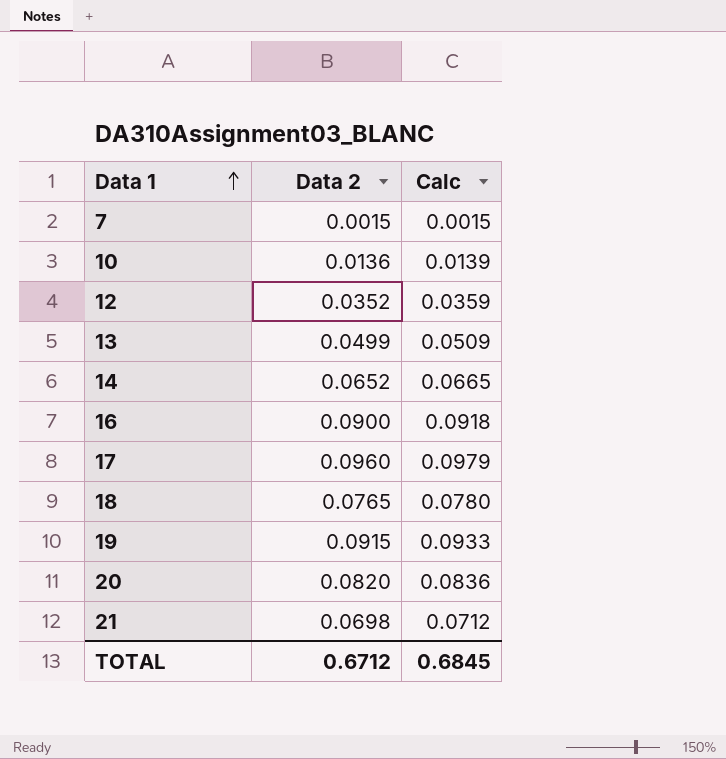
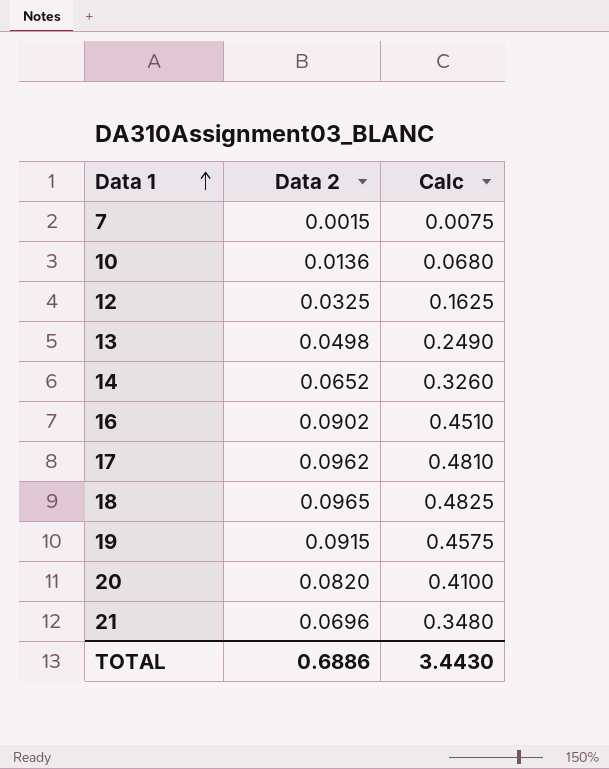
column Calc | formula: [Data 2] * 1.02 -> [Data 2] * 5
12 | Data 2: 0.0352 -> 0.0325
13 | Data 2: 0.0499 -> 0.0498
16 | Data 2: 0.0900 -> 0.0902
17 | Data 2: 0.0960 -> 0.0962
18 | Data 2: 0.0765 -> 0.0965
21 | Data 2: 0.0698 -> 0.0696
TOTAL | Data 2: 0.6712 -> 0.6886
TOTAL | Calc: 0.6845 -> 3.4430

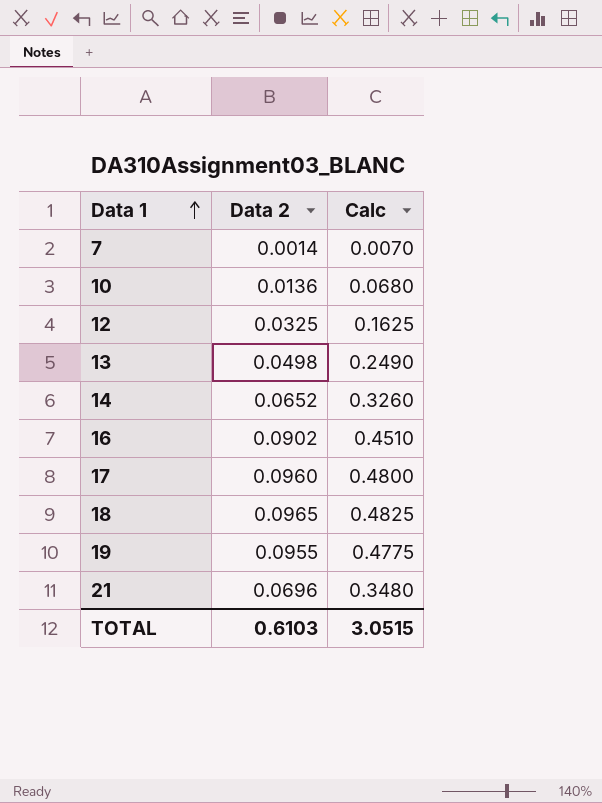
row 20: 0.0820 | 0.4100 -> none
7 | Data 2: 0.0015 -> 0.0014
7 | Calc: 0.0075 -> 0.0070
17 | Data 2: 0.0962 -> 0.0960
17 | Calc: 0.4810 -> 0.4800
19 | Data 2: 0.0915 -> 0.0955
19 | Calc: 0.4575 -> 0.4775
TOTAL | Data 2: 0.6886 -> 0.6103
TOTAL | Calc: 3.4430 -> 3.0515

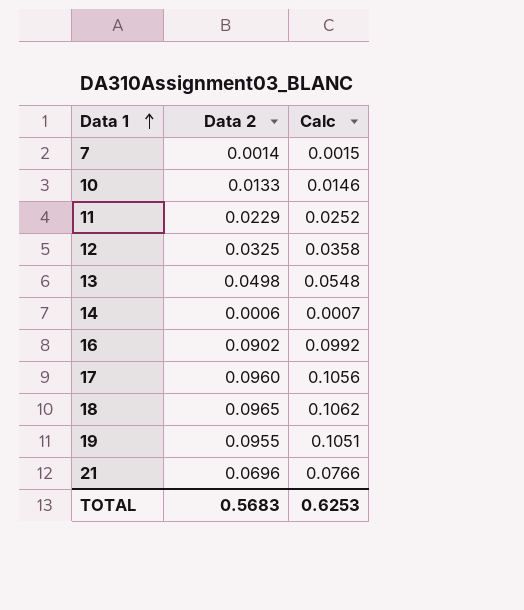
column Calc | formula: [Data 2] * 5 -> [Data 2] * 1.1
10 | Data 2: 0.0136 -> 0.0133
row 11: none -> 0.0229 | 0.0252
14 | Data 2: 0.0652 -> 0.0006
TOTAL | Data 2: 0.6103 -> 0.5683
TOTAL | Calc: 3.0515 -> 0.6253

